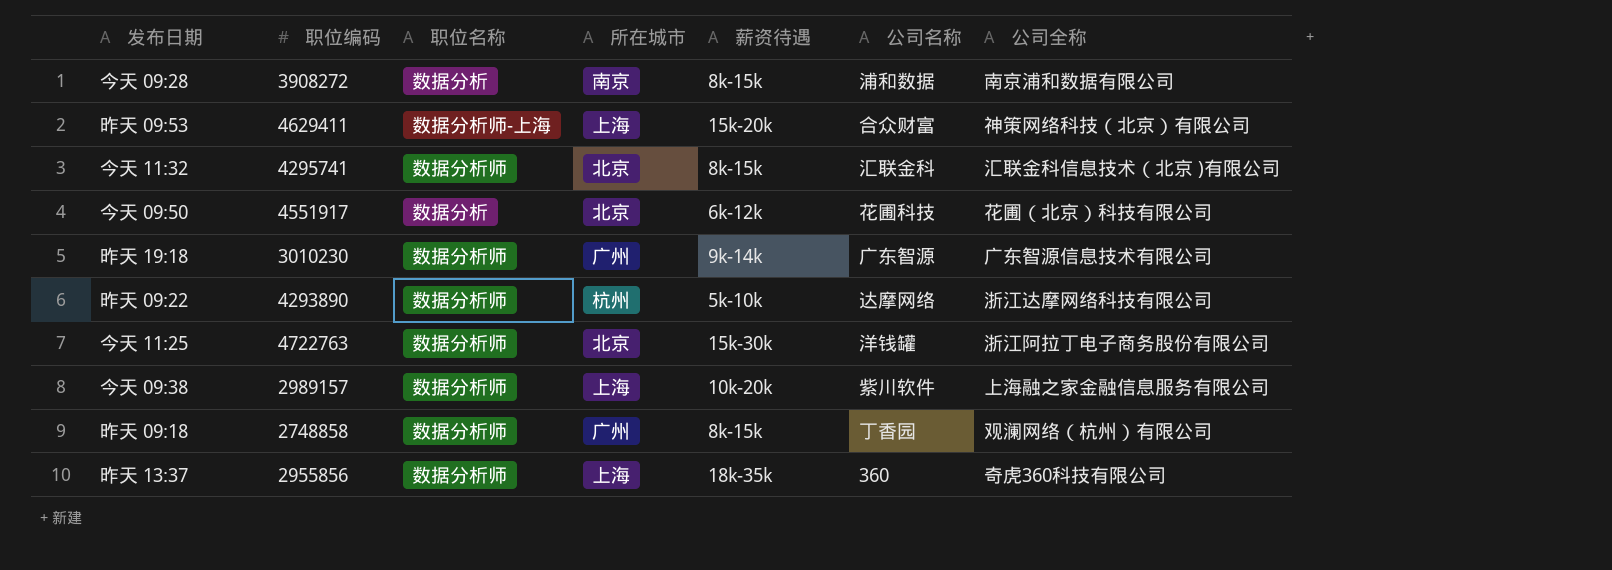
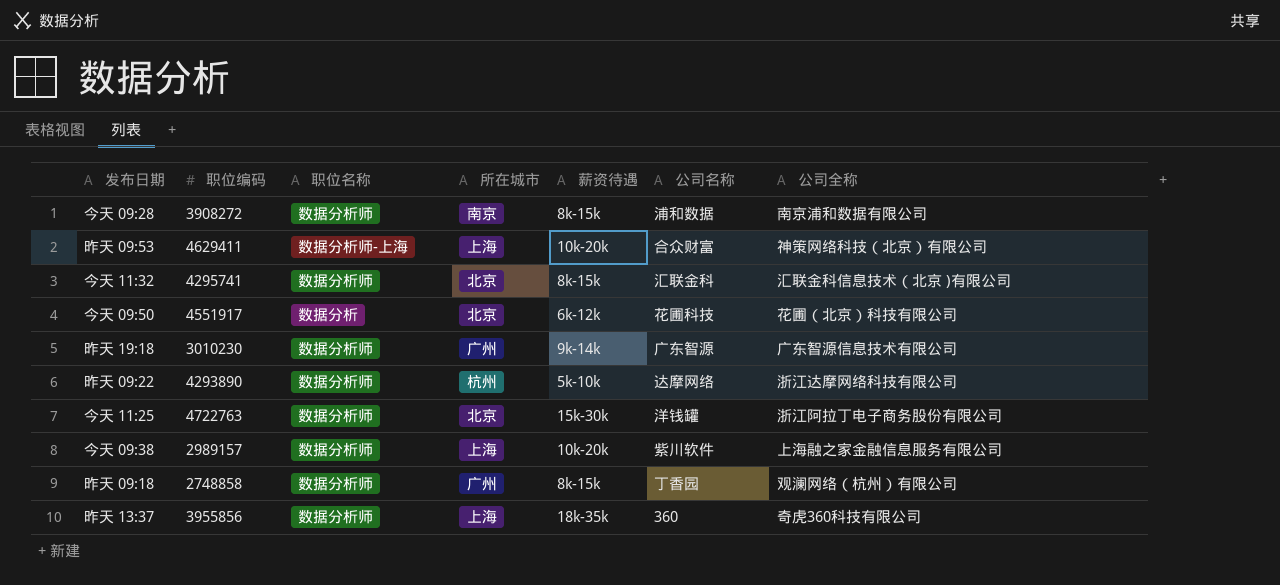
今天 09:28 | 职位名称: 数据分析 -> 数据分析师
昨天 09:53 | 薪资待遇: 15k-20k -> 10k-20k
昨天 13:37 | 职位编码: 2955856 -> 3955856

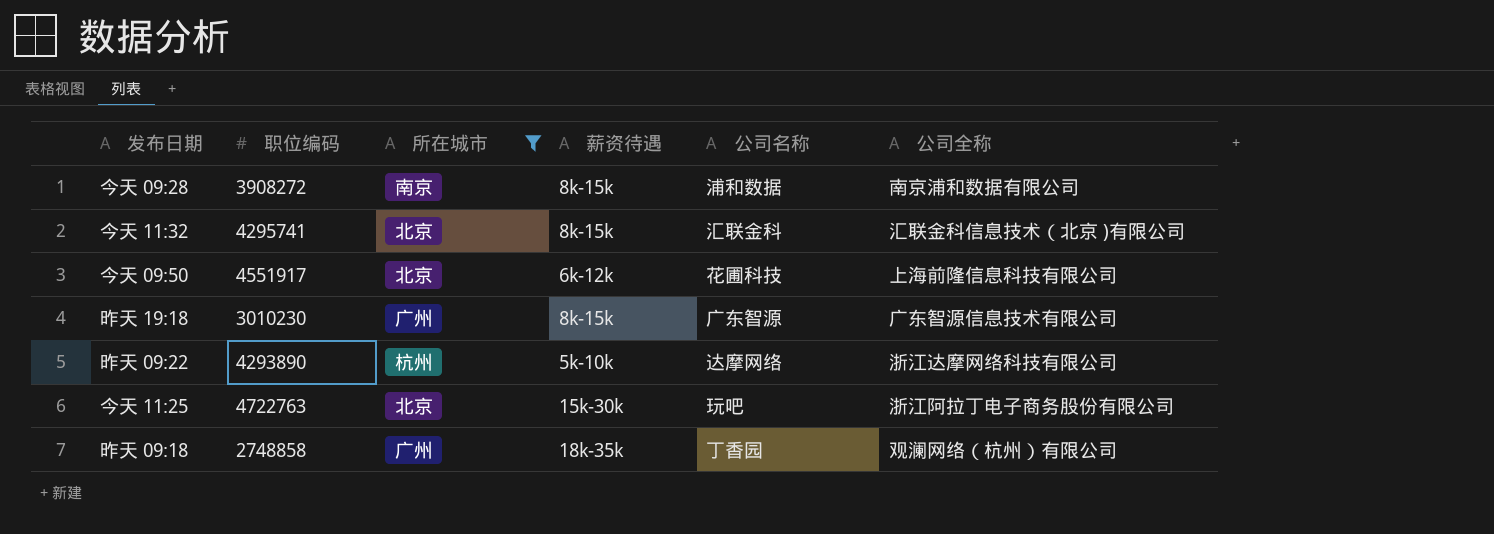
filter: none -> 所在城市 != 上海
column 职位名称 | position: 3 -> none
今天 09:50 | 公司全称: 花圃（北京）科技有限公司 -> 上海前隆信息科技有限公司
昨天 19:18 | 薪资待遇: 9k-14k -> 8k-15k
今天 11:25 | 公司名称: 洋钱罐 -> 玩吧
昨天 09:18 | 薪资待遇: 8k-15k -> 18k-35k

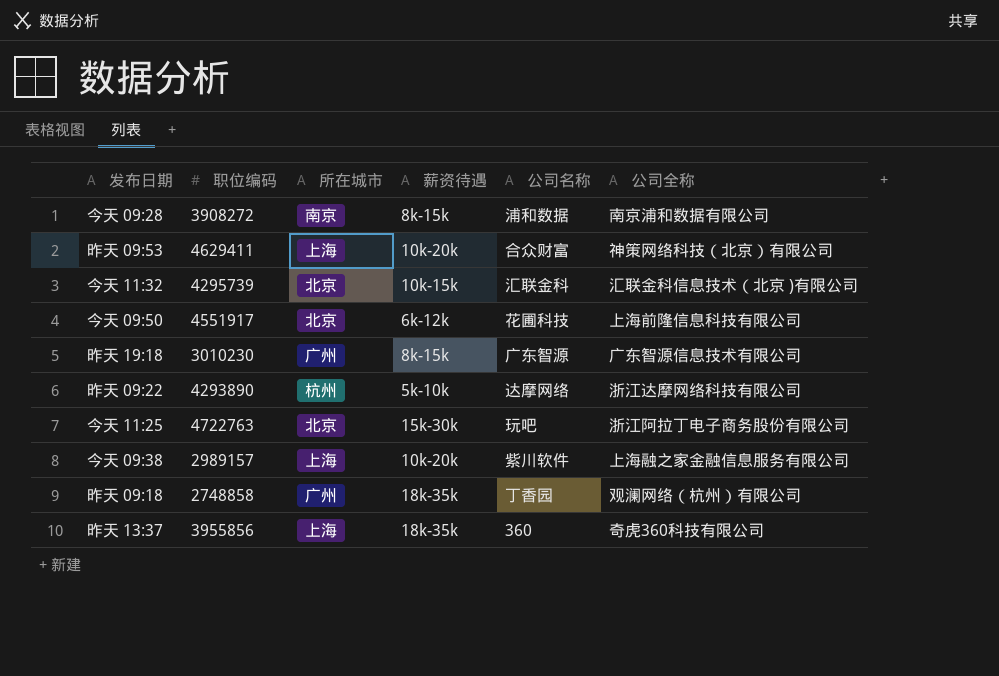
filter: 所在城市 != 上海 -> none
今天 11:32 | 职位编码: 4295741 -> 4295739
今天 11:32 | 薪资待遇: 8k-15k -> 10k-15k

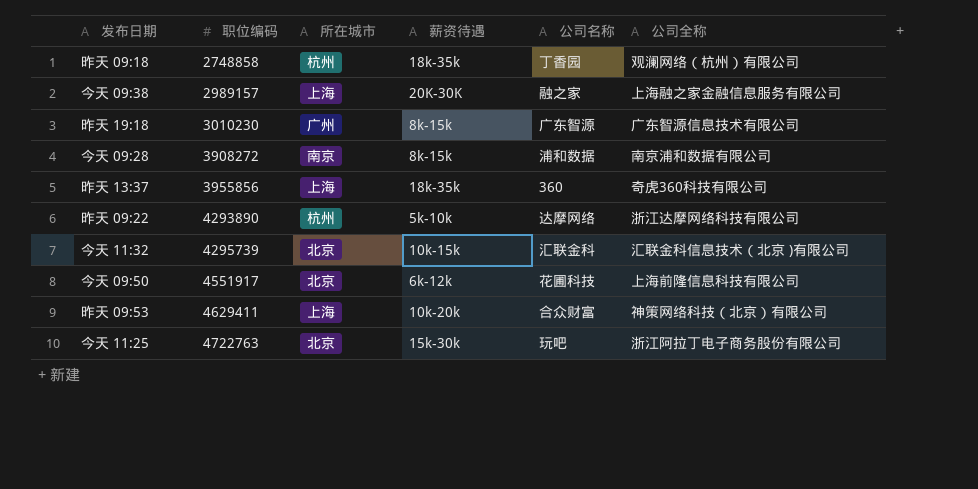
row order: none -> 职位编码 ascending
昨天 09:18 | 所在城市: 广州 -> 杭州
今天 09:38 | 薪资待遇: 10k-20k -> 20K-30K
今天 09:38 | 公司名称: 紫川软件 -> 融之家

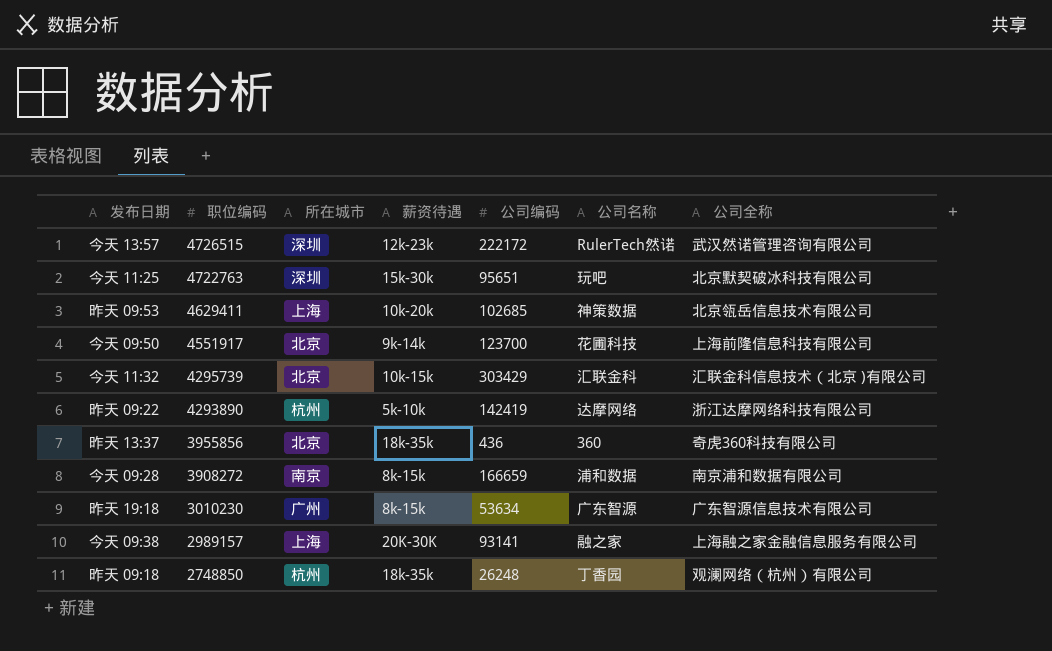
row order: 职位编码 ascending -> 职位编码 descending
column 公司编码 | position: none -> 5
row 今天 13:57: none -> 4726515 | 深圳 | 12k-23k | 222172 | RulerTech然诺 | 武汉然诺管理咨询有限公司
今天 11:25 | 所在城市: 北京 -> 深圳
今天 11:25 | 公司全称: 浙江阿拉丁电子商务股份有限公司 -> 北京默契破冰科技有限公司
昨天 09:53 | 公司名称: 合众财富 -> 神策数据
昨天 09:53 | 公司全称: 神策网络科技（北京）有限公司 -> 北京瓴岳信息技术有限公司
今天 09:50 | 薪资待遇: 6k-12k -> 9k-14k
昨天 13:37 | 所在城市: 上海 -> 北京
昨天 09:18 | 职位编码: 2748858 -> 2748850

